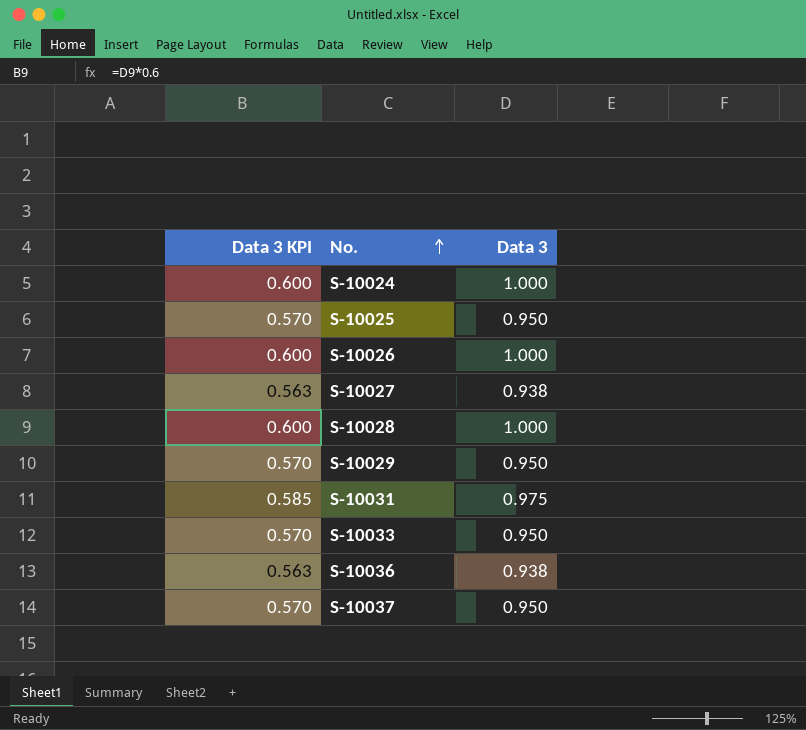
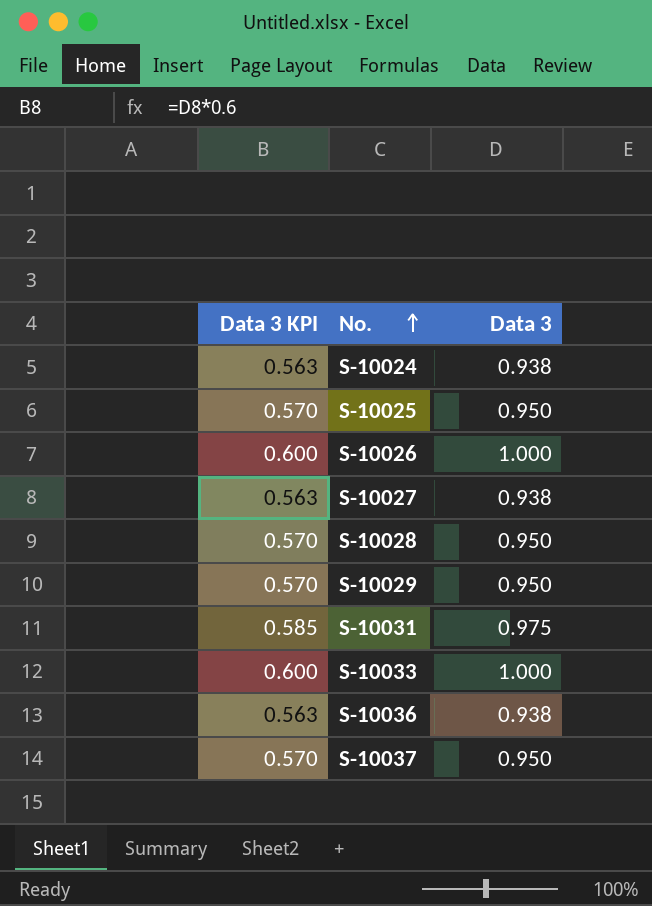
S-10024 | Data 3 KPI: 0.600 -> 0.563
S-10024 | Data 3: 1.000 -> 0.938
S-10028 | Data 3 KPI: 0.600 -> 0.570
S-10028 | Data 3: 1.000 -> 0.950
S-10033 | Data 3 KPI: 0.570 -> 0.600
S-10033 | Data 3: 0.950 -> 1.000

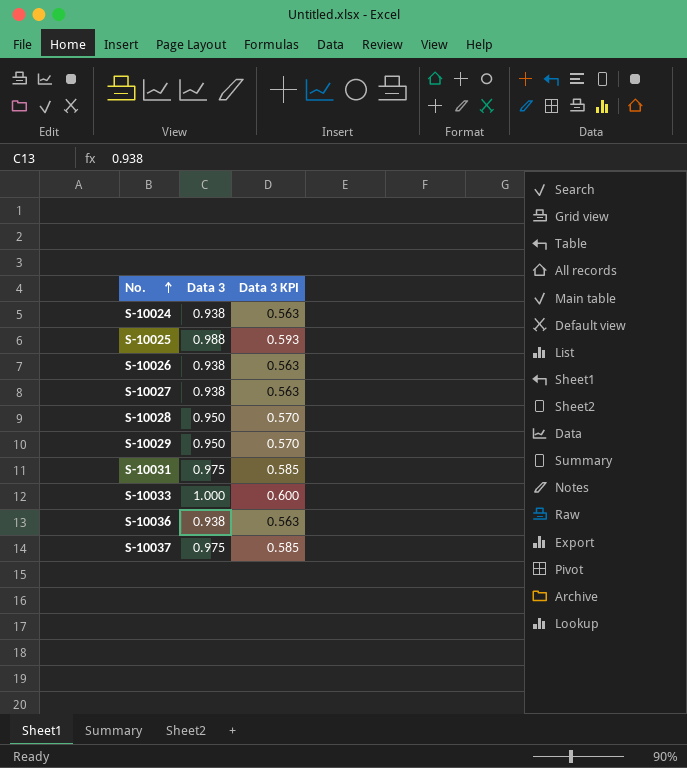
column Data 3 KPI | position: 1 -> 3
S-10025 | Data 3: 0.950 -> 0.988
S-10025 | Data 3 KPI: 0.570 -> 0.593
S-10026 | Data 3: 1.000 -> 0.938
S-10026 | Data 3 KPI: 0.600 -> 0.563
S-10037 | Data 3: 0.950 -> 0.975
S-10037 | Data 3 KPI: 0.570 -> 0.585

